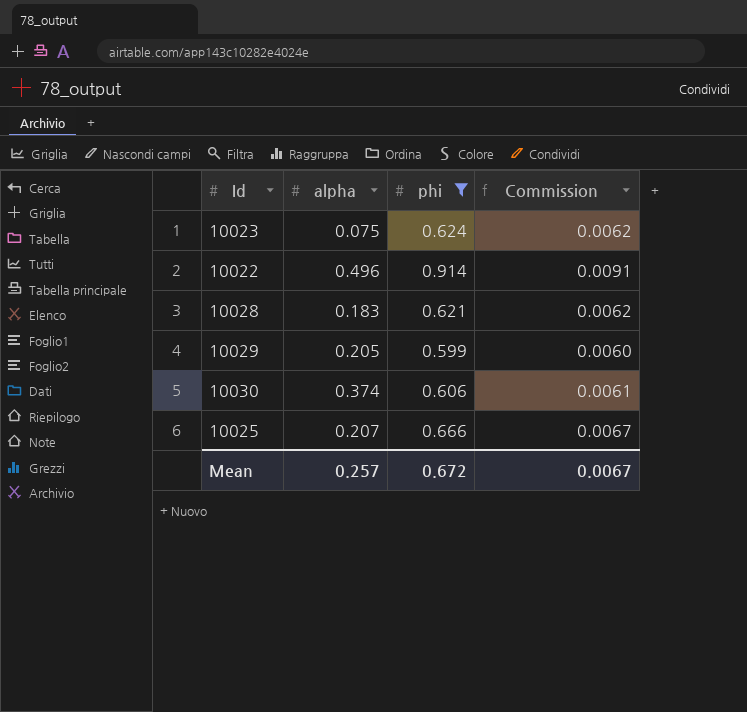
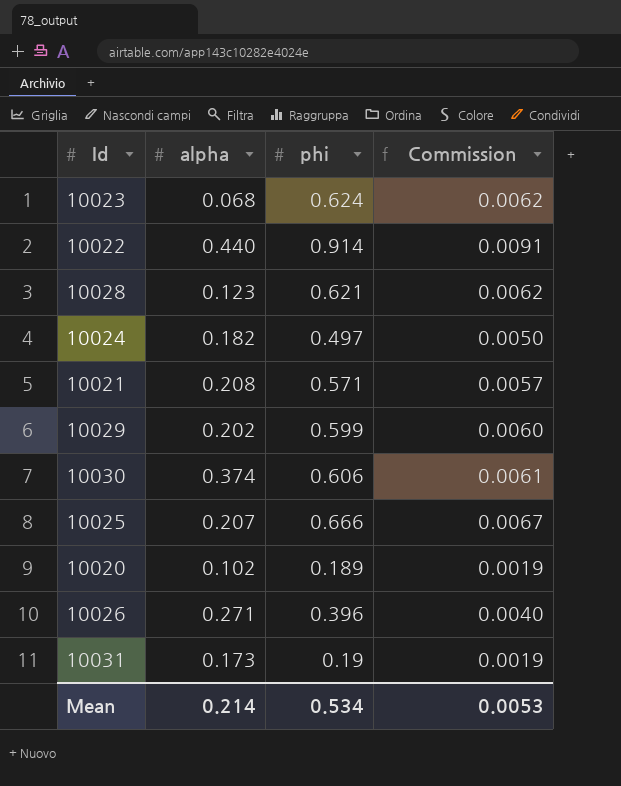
filter: phi >= 0.599 -> none
10023 | alpha: 0.075 -> 0.068
10022 | alpha: 0.496 -> 0.440
10028 | alpha: 0.183 -> 0.123
10029 | alpha: 0.205 -> 0.202
Mean | alpha: 0.257 -> 0.214
Mean | phi: 0.672 -> 0.534
Mean | Commission: 0.0067 -> 0.0053

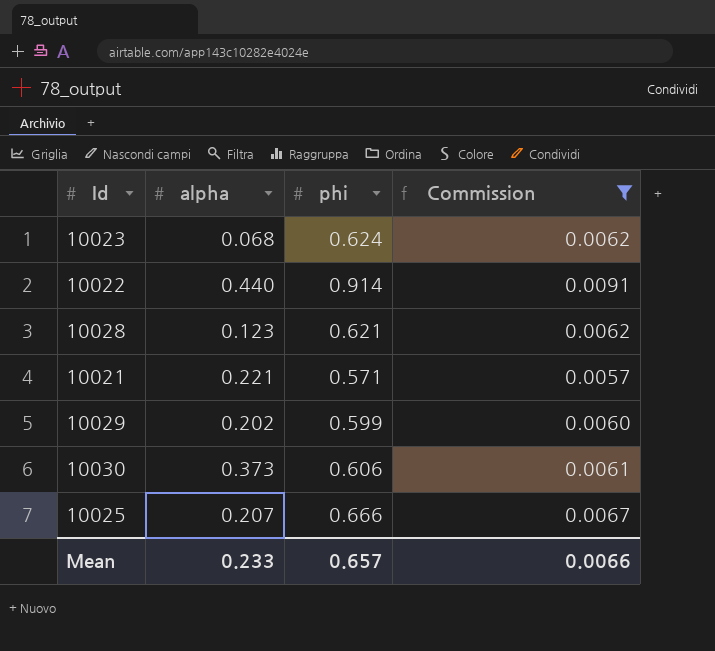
filter: none -> Commission >= 0.0057
10021 | alpha: 0.208 -> 0.221
10030 | alpha: 0.374 -> 0.373
Mean | alpha: 0.214 -> 0.233
Mean | phi: 0.534 -> 0.657
Mean | Commission: 0.0053 -> 0.0066

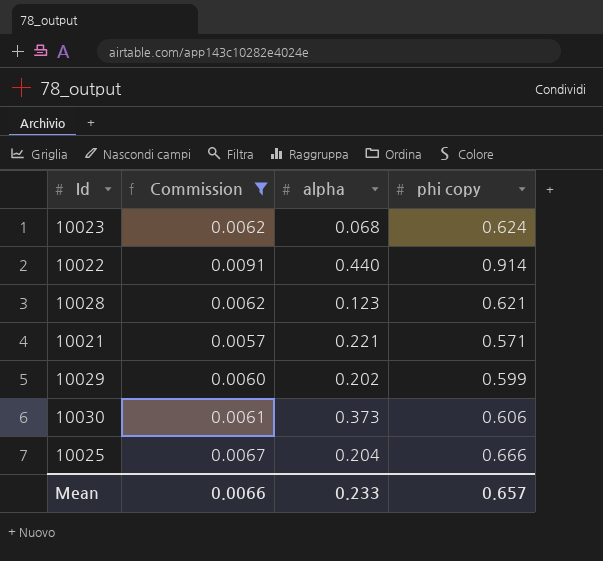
column Commission | position: 4 -> 2
column name: phi -> phi copy
10025 | alpha: 0.207 -> 0.204

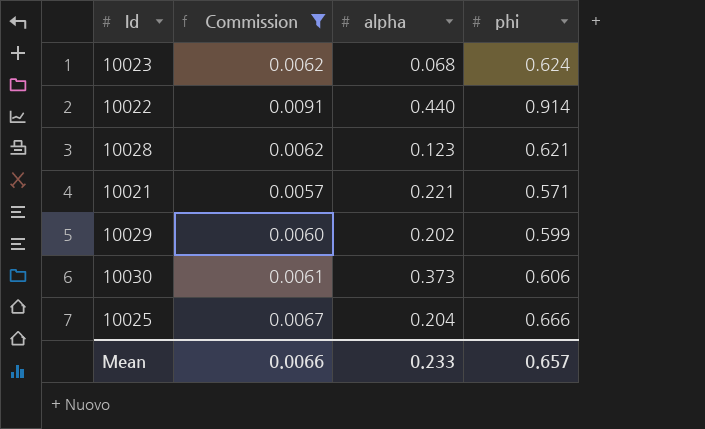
column name: phi copy -> phi

